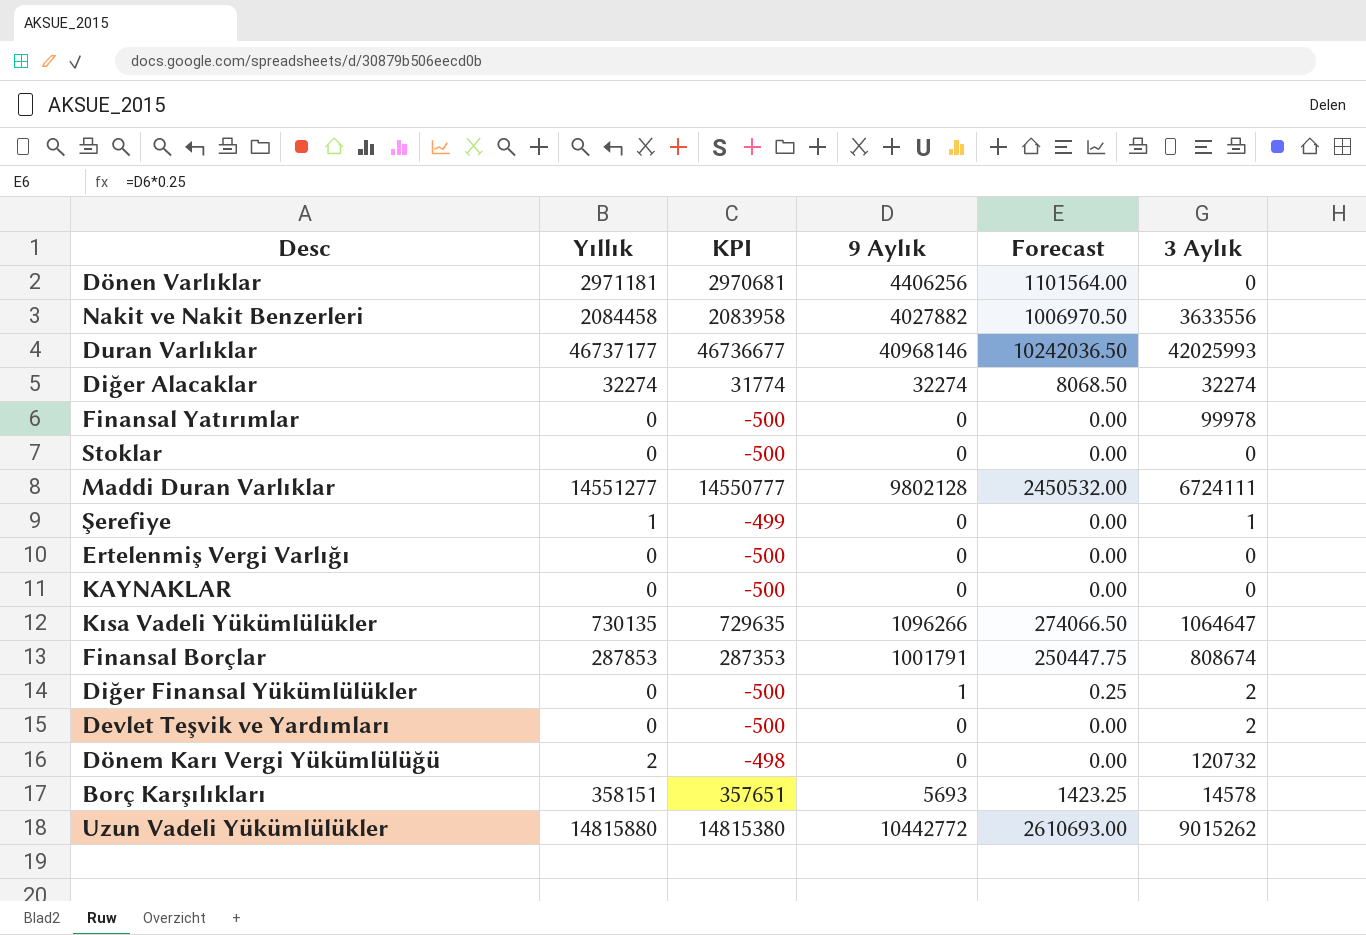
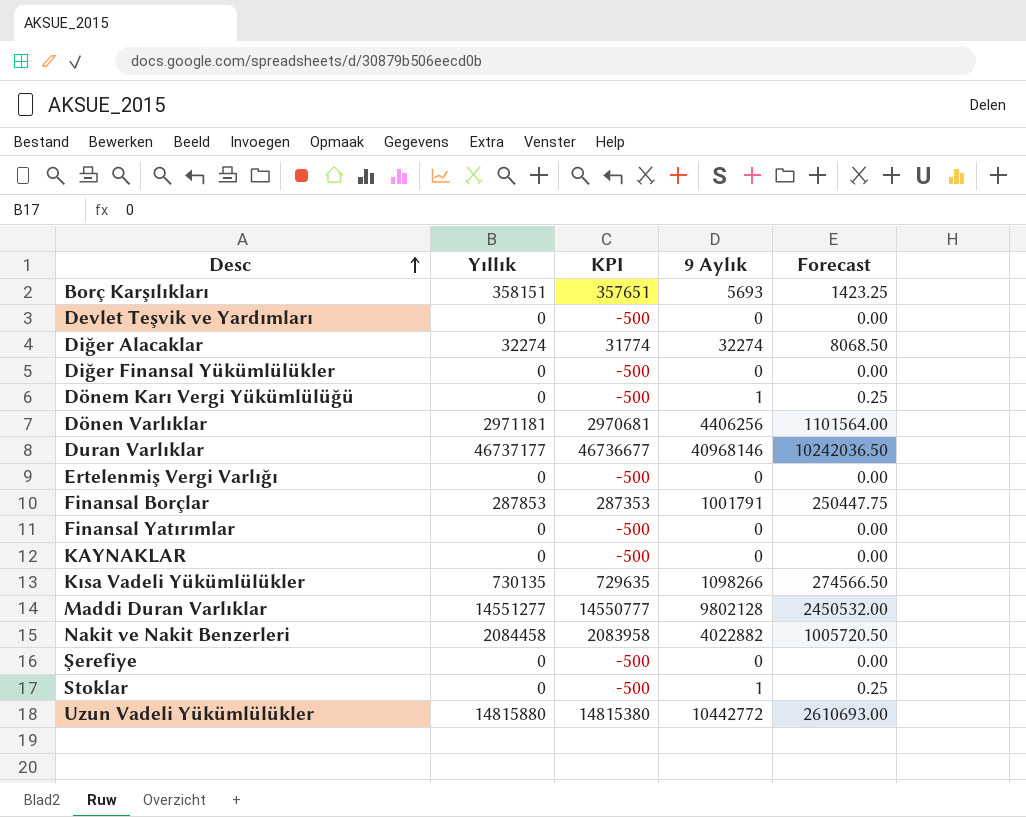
row order: none -> Desc ascending
column 3 Aylık | position: 6 -> none
Diğer Finansal Yükümlülükler | 9 Aylık: 1 -> 0
Diğer Finansal Yükümlülükler | Forecast: 0.25 -> 0.00
Dönem Karı Vergi Yükümlülüğü | Yıllık: 2 -> 0
Dönem Karı Vergi Yükümlülüğü | KPI: -498 -> -500
Dönem Karı Vergi Yükümlülüğü | 9 Aylık: 0 -> 1
Dönem Karı Vergi Yükümlülüğü | Forecast: 0.00 -> 0.25
Kısa Vadeli Yükümlülükler | 9 Aylık: 1096266 -> 1098266
Kısa Vadeli Yükümlülükler | Forecast: 274066.50 -> 274566.50
Nakit ve Nakit Benzerleri | 9 Aylık: 4027882 -> 4022882
Nakit ve Nakit Benzerleri | Forecast: 1006970.50 -> 1005720.50
Şerefiye | Yıllık: 1 -> 0
Şerefiye | KPI: -499 -> -500
Stoklar | 9 Aylık: 0 -> 1
Stoklar | Forecast: 0.00 -> 0.25

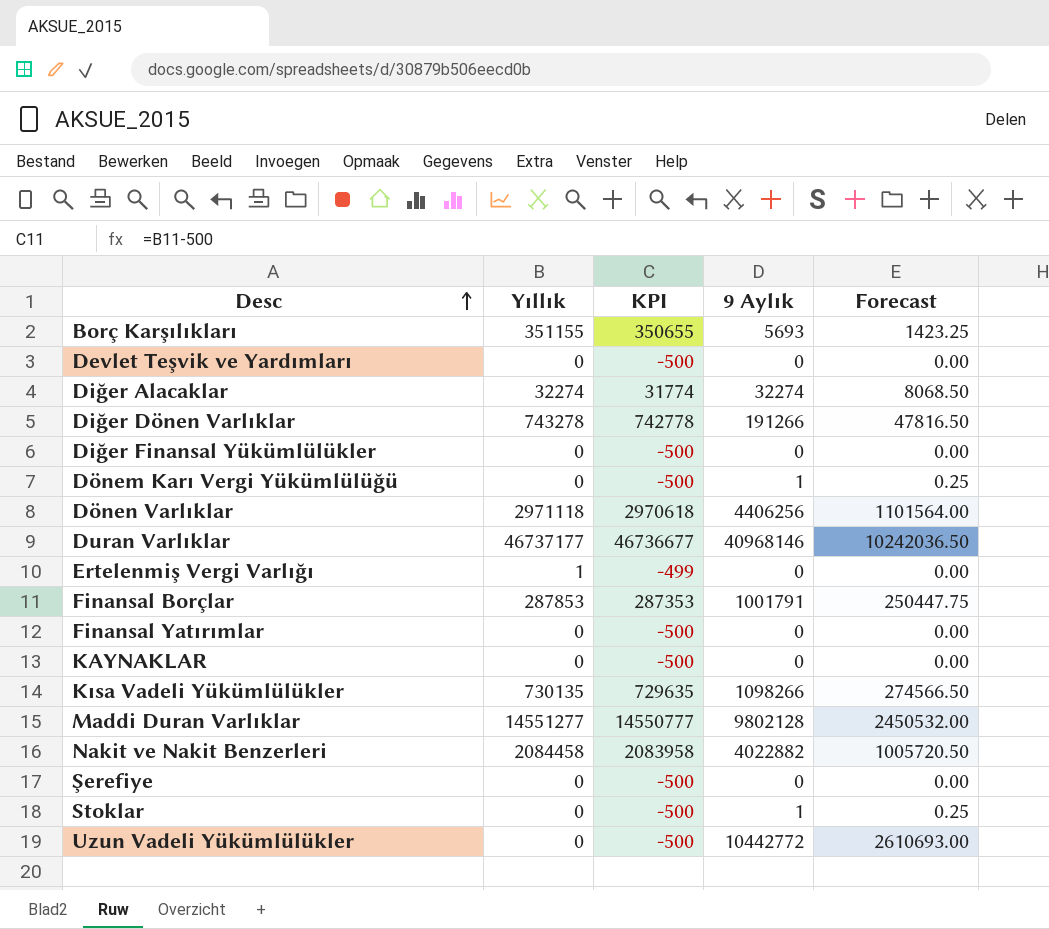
Borç Karşılıkları | Yıllık: 358151 -> 351155
Borç Karşılıkları | KPI: 357651 -> 350655
row Diğer Dönen Varlıklar: none -> 743278 | 742778 | 191266 | 47816.50
Dönen Varlıklar | Yıllık: 2971181 -> 2971118
Dönen Varlıklar | KPI: 2970681 -> 2970618
Ertelenmiş Vergi Varlığı | Yıllık: 0 -> 1
Ertelenmiş Vergi Varlığı | KPI: -500 -> -499
Uzun Vadeli Yükümlülükler | Yıllık: 14815880 -> 0
Uzun Vadeli Yükümlülükler | KPI: 14815380 -> -500

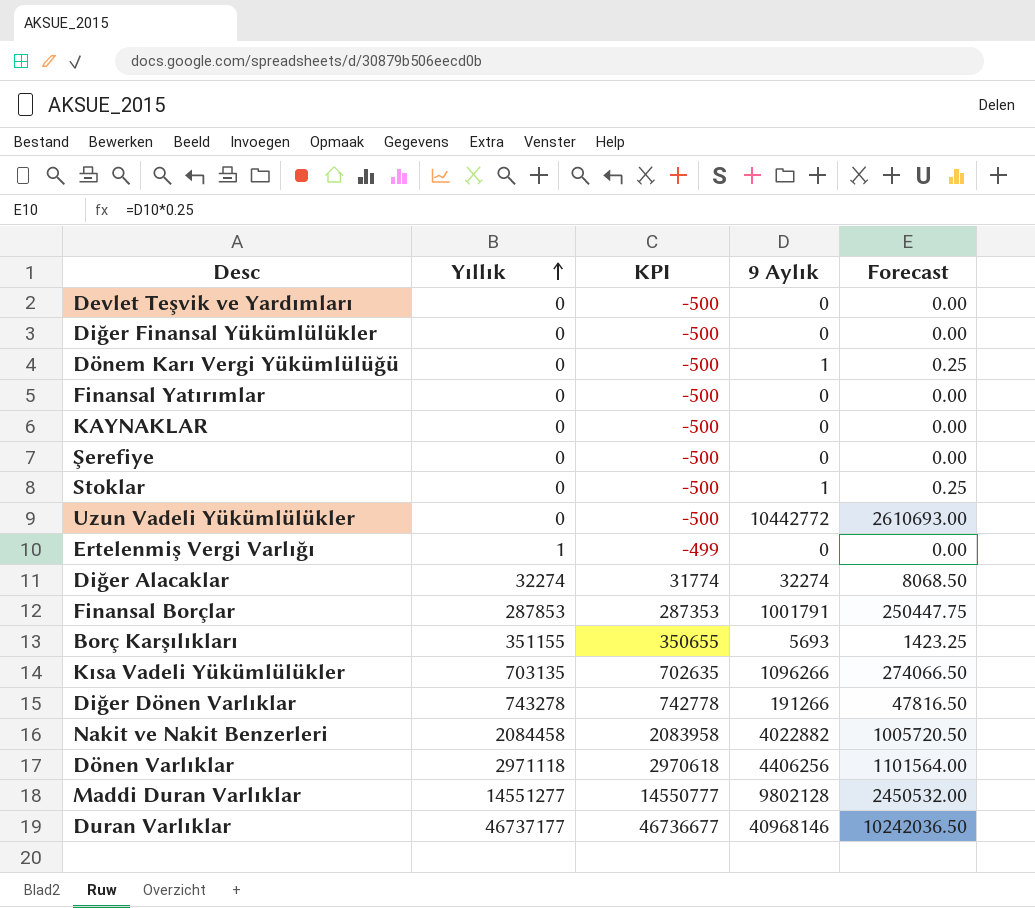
row order: Desc ascending -> Yıllık ascending
Kısa Vadeli Yükümlülükler | Yıllık: 730135 -> 703135
Kısa Vadeli Yükümlülükler | KPI: 729635 -> 702635
Kısa Vadeli Yükümlülükler | 9 Aylık: 1098266 -> 1096266
Kısa Vadeli Yükümlülükler | Forecast: 274566.50 -> 274066.50

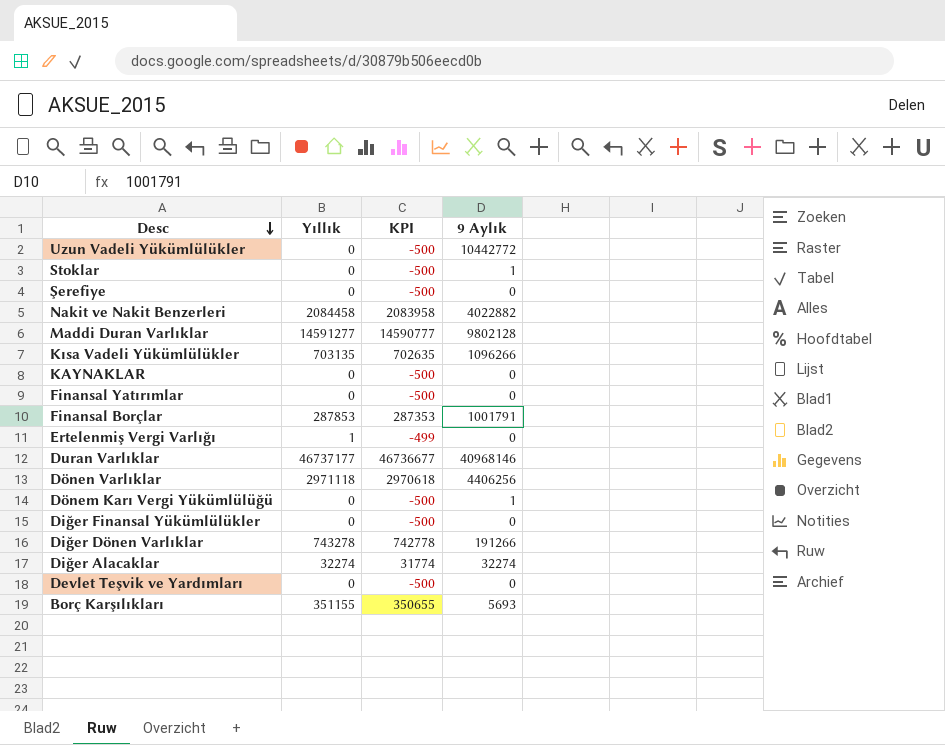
row order: Yıllık ascending -> Desc descending
column Forecast | formula: [9 Aylık] * 0.25 -> none
Maddi Duran Varlıklar | Yıllık: 14551277 -> 14591277
Maddi Duran Varlıklar | KPI: 14550777 -> 14590777

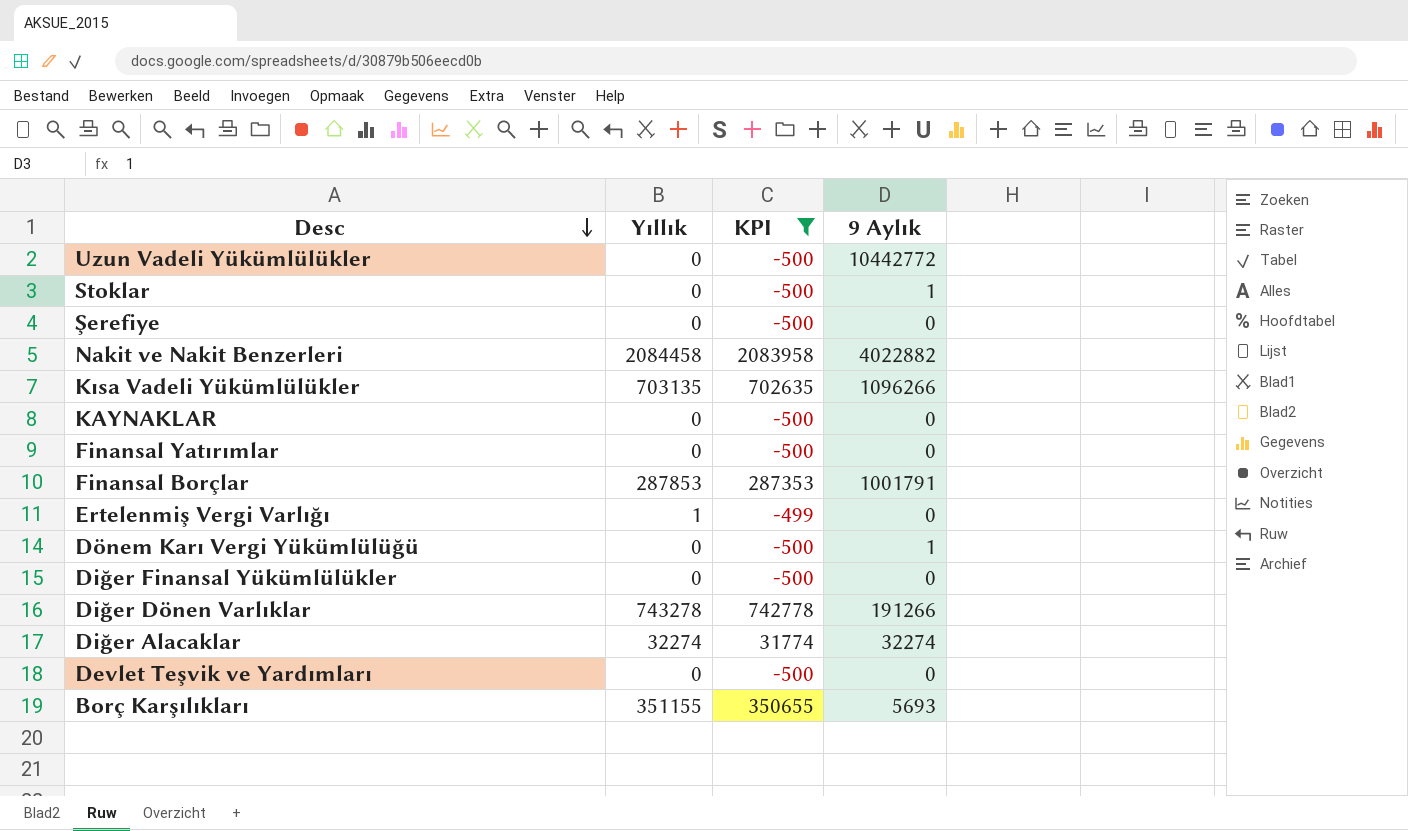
filter: none -> KPI <= 2083958

